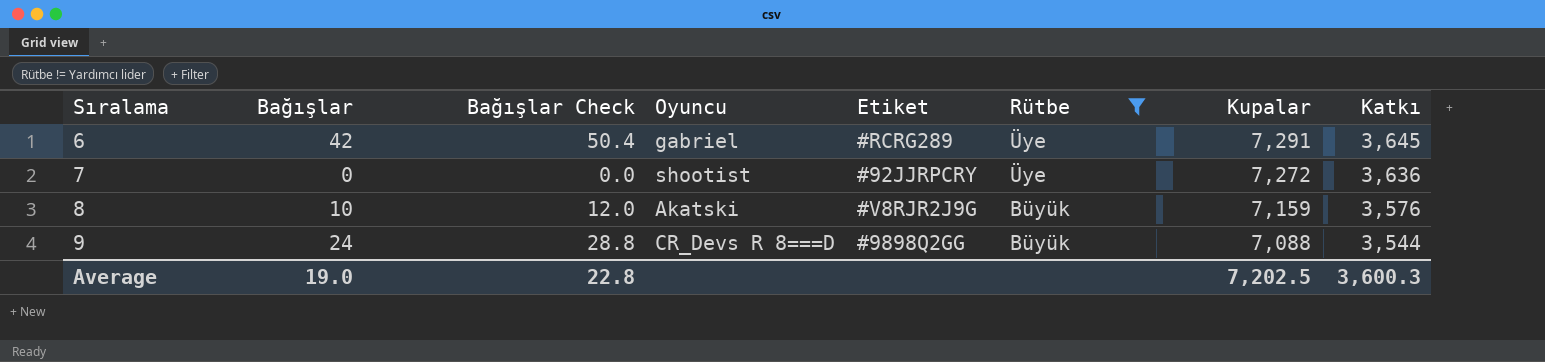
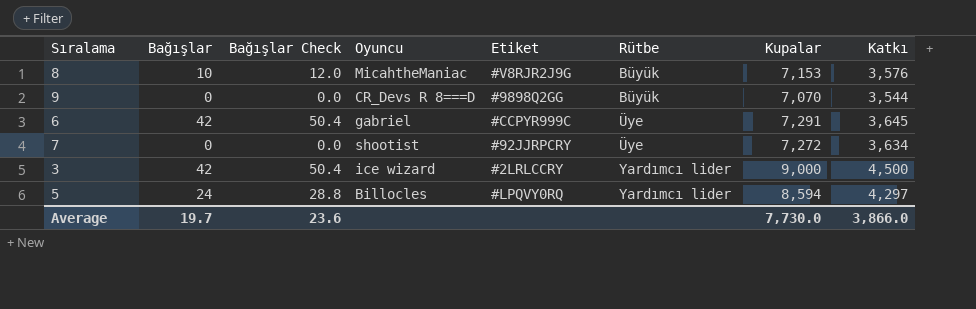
filter: Rütbe != Yardımcı lider -> none
row order: Sıralama ascending -> Rütbe ascending
8 | Oyuncu: Akatski -> MicahtheManiac
8 | Kupalar: 7,159 -> 7,153
9 | Bağışlar: 24 -> 0
9 | Bağışlar Check: 28.8 -> 0.0
9 | Kupalar: 7,088 -> 7,070
6 | Etiket: #RCRG289 -> #CCPYR999C
7 | Katkı: 3,636 -> 3,634
Average | Bağışlar: 19.0 -> 19.7
Average | Bağışlar Check: 22.8 -> 23.6
Average | Kupalar: 7,202.5 -> 7,730.0
Average | Katkı: 3,600.3 -> 3,866.0

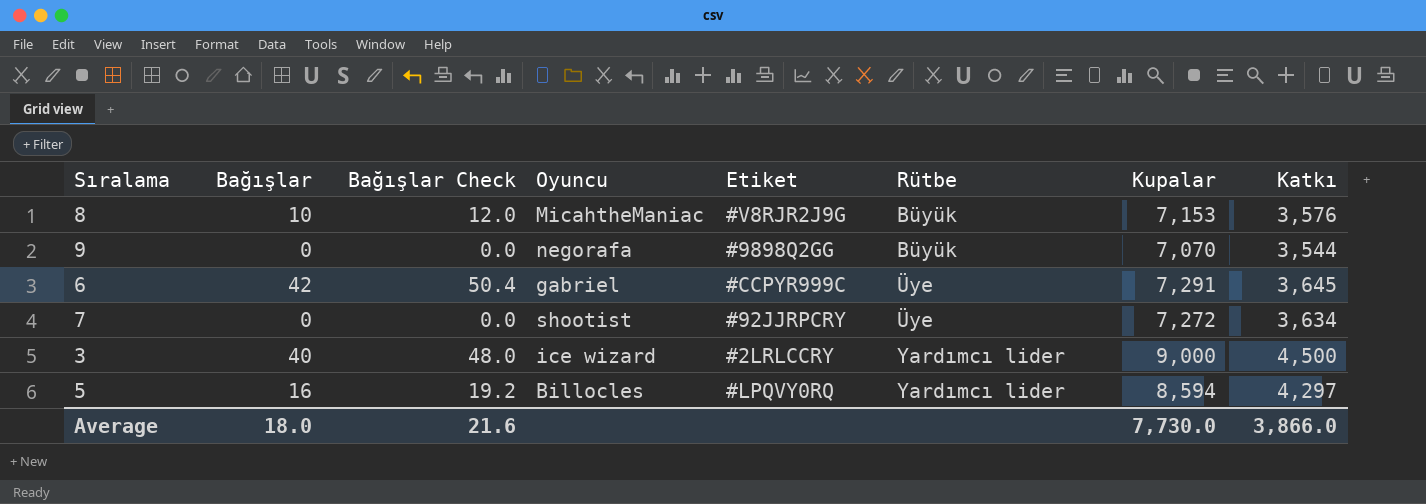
9 | Oyuncu: CR_Devs R 8===D -> negorafa
3 | Bağışlar: 42 -> 40
3 | Bağışlar Check: 50.4 -> 48.0
5 | Bağışlar: 24 -> 16
5 | Bağışlar Check: 28.8 -> 19.2
Average | Bağışlar: 19.7 -> 18.0
Average | Bağışlar Check: 23.6 -> 21.6

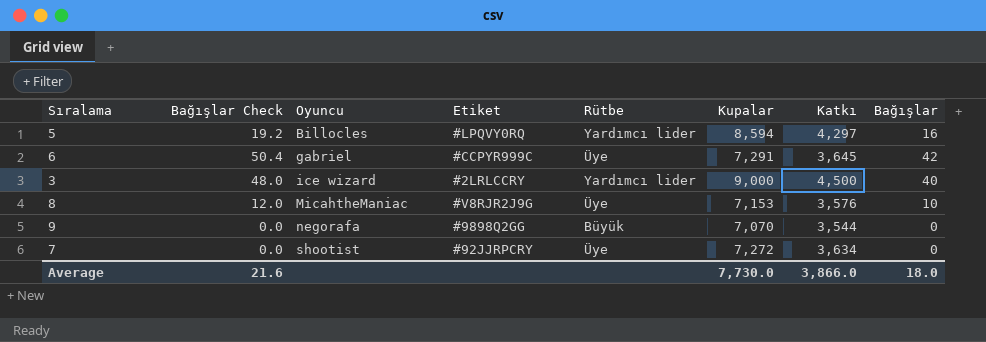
row order: Rütbe ascending -> Oyuncu ascending
column Bağışlar | position: 2 -> 8
8 | Rütbe: Büyük -> Üye

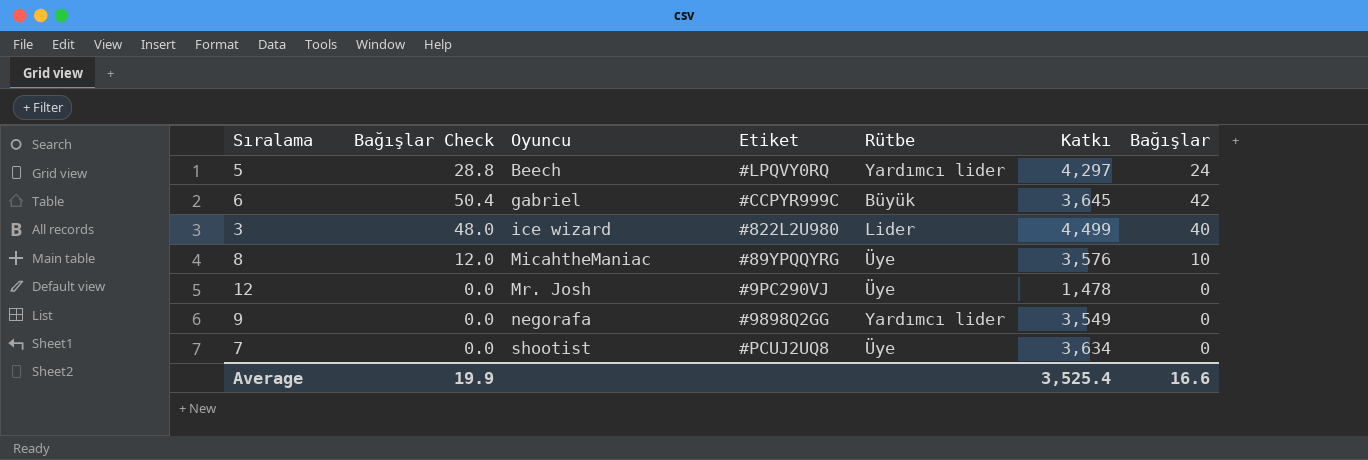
column Kupalar | position: 6 -> none
5 | Bağışlar Check: 19.2 -> 28.8
5 | Oyuncu: Billocles -> Beech
5 | Bağışlar: 16 -> 24
6 | Rütbe: Üye -> Büyük
3 | Etiket: #2LRLCCRY -> #822L2U980
3 | Rütbe: Yardımcı lider -> Lider
3 | Katkı: 4,500 -> 4,499
8 | Etiket: #V8RJR2J9G -> #89YPQQYRG
row 12: none -> 0.0 | Mr. Josh | #9PC290VJ | Üye | 1,478 | 0
9 | Rütbe: Büyük -> Yardımcı lider
9 | Katkı: 3,544 -> 3,549
7 | Etiket: #92JJRPCRY -> #PCUJ2UQ8
Average | Bağışlar Check: 21.6 -> 19.9
Average | Katkı: 3,866.0 -> 3,525.4
Average | Bağışlar: 18.0 -> 16.6

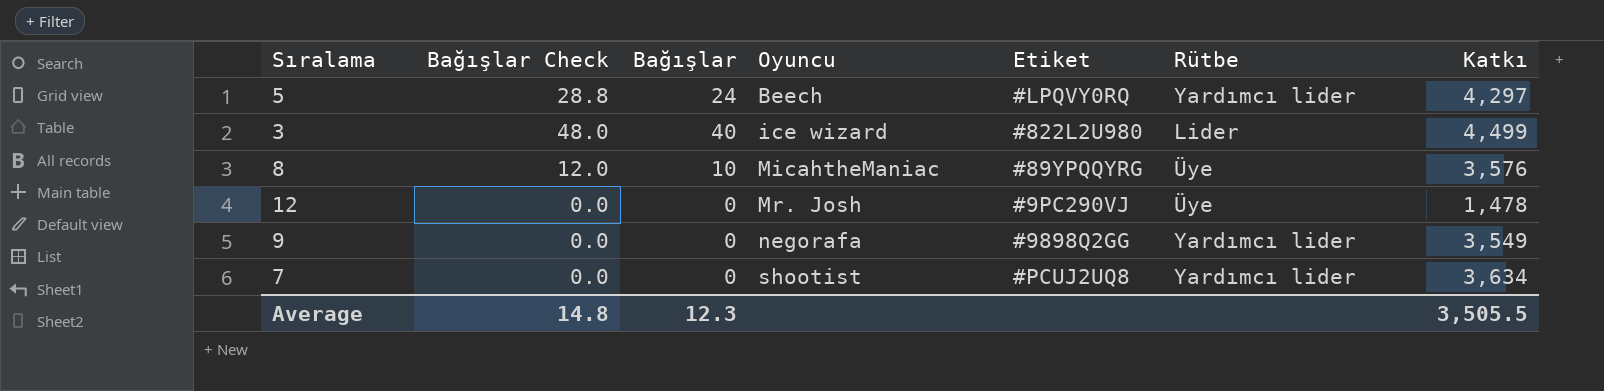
column Bağışlar | position: 7 -> 3
row 6: 50.4 | gabriel | #CCPYR999C | Büyük | 3,645 | 42 -> none
7 | Rütbe: Üye -> Yardımcı lider
Average | Bağışlar Check: 19.9 -> 14.8
Average | Bağışlar: 16.6 -> 12.3
Average | Katkı: 3,525.4 -> 3,505.5

